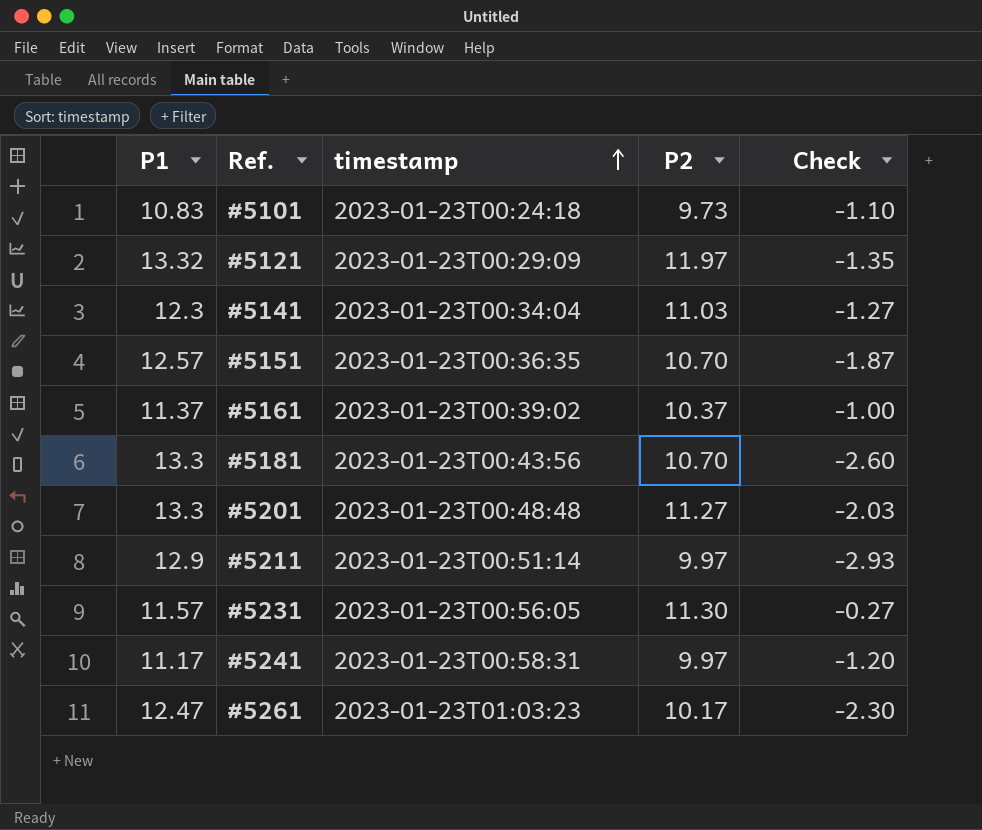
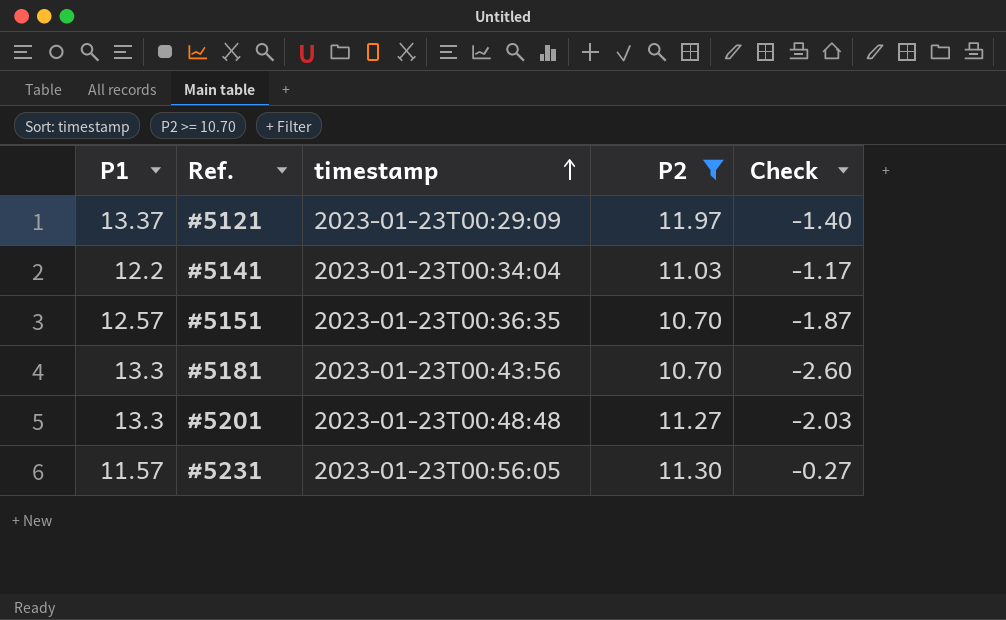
filter: none -> P2 >= 10.70
#5121 | P1: 13.32 -> 13.37
#5121 | Check: -1.35 -> -1.40
#5141 | P1: 12.3 -> 12.2
#5141 | Check: -1.27 -> -1.17

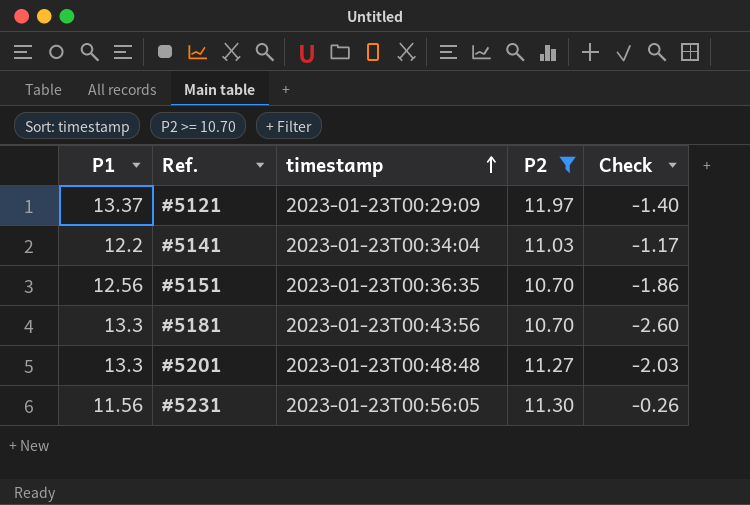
#5151 | P1: 12.57 -> 12.56
#5151 | Check: -1.87 -> -1.86
#5231 | P1: 11.57 -> 11.56
#5231 | Check: -0.27 -> -0.26

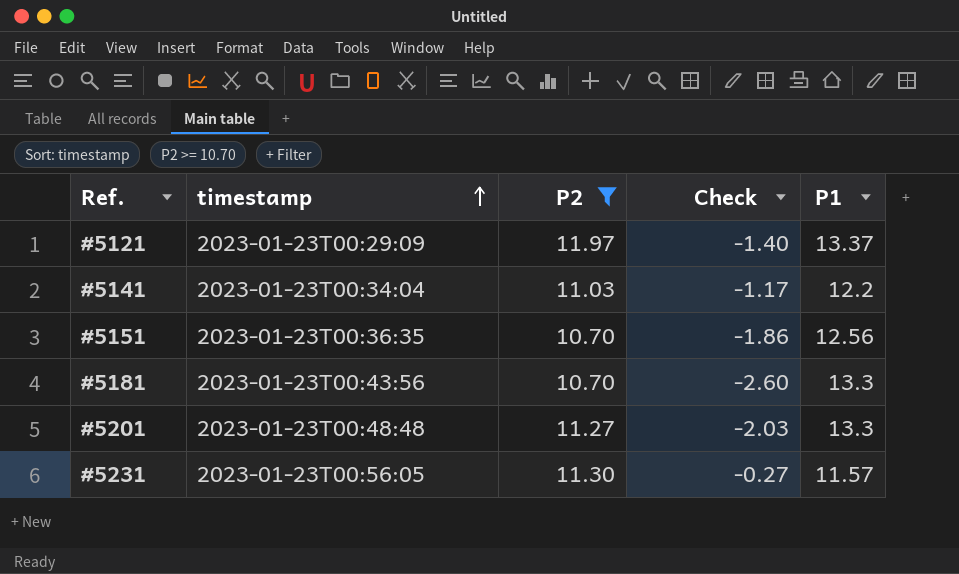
column P1 | position: 1 -> 5
#5231 | Check: -0.26 -> -0.27
#5231 | P1: 11.56 -> 11.57

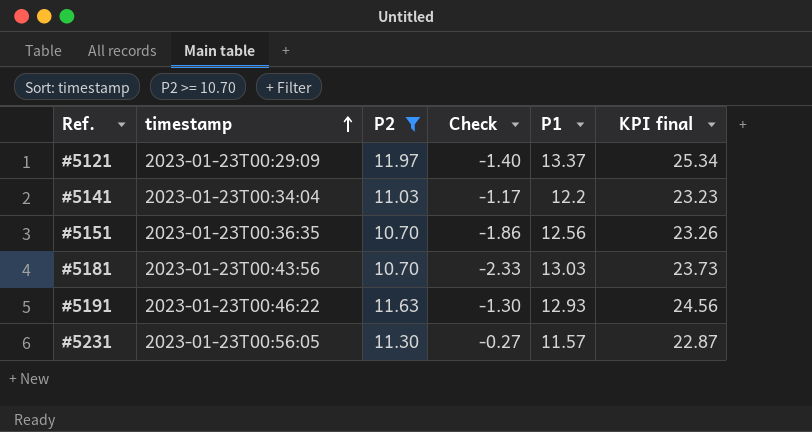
column KPI final | formula: none -> [P2] + [P1]
row #5201: 2023-01-23T00:48:48 | 11.27 | -2.03 | 13.3 -> none
#5181 | Check: -2.60 -> -2.33
#5181 | P1: 13.3 -> 13.03
row #5191: none -> 2023-01-23T00:46:22 | 11.63 | -1.30 | 12.93 | 24.56

